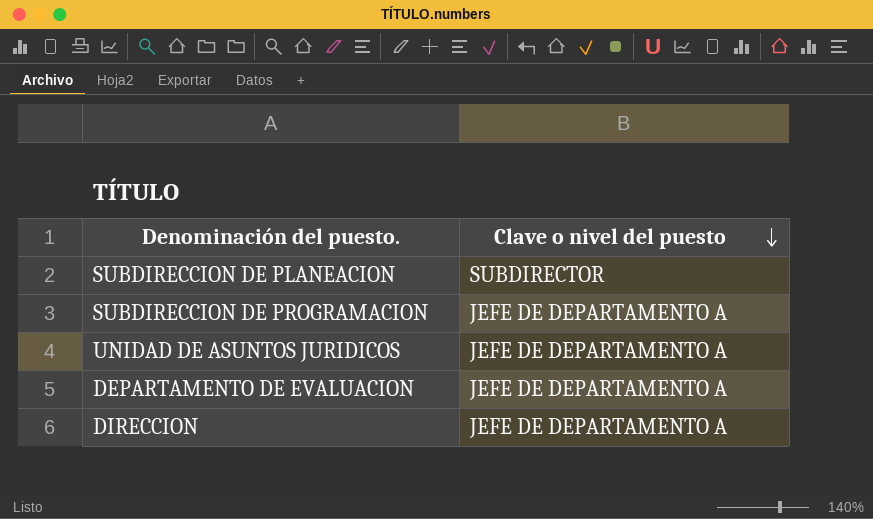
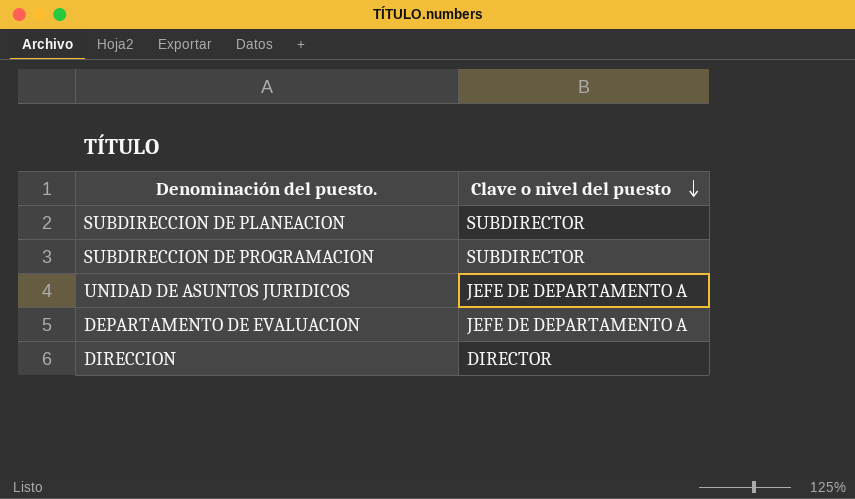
SUBDIRECCION DE PROGRAMACION | Clave o nivel del puesto: JEFE DE DEPARTAMENTO A -> SUBDIRECTOR
DIRECCION | Clave o nivel del puesto: JEFE DE DEPARTAMENTO A -> DIRECTOR

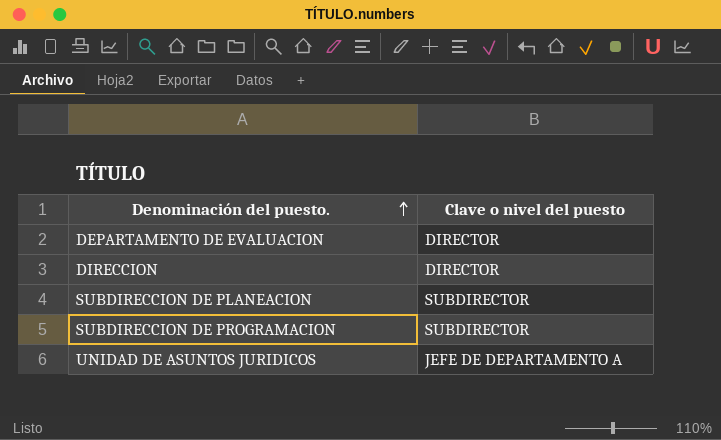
row order: Clave o nivel del puesto descending -> Denominación del puesto. ascending
DEPARTAMENTO DE EVALUACION | Clave o nivel del puesto: JEFE DE DEPARTAMENTO A -> DIRECTOR

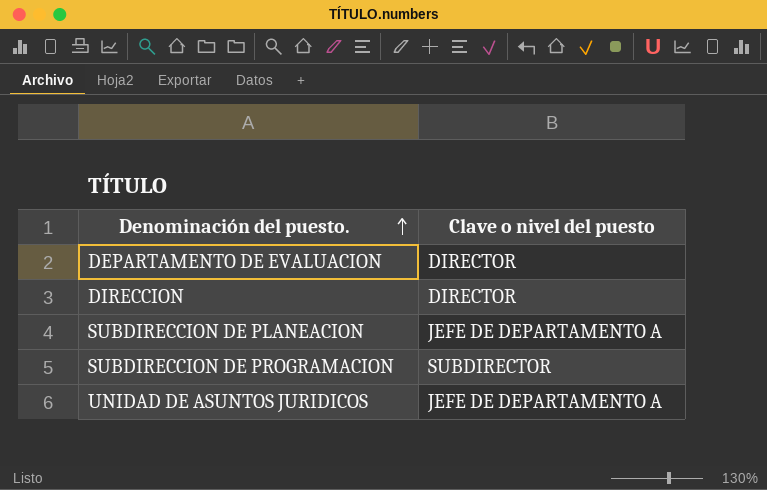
SUBDIRECCION DE PLANEACION | Clave o nivel del puesto: SUBDIRECTOR -> JEFE DE DEPARTAMENTO A

